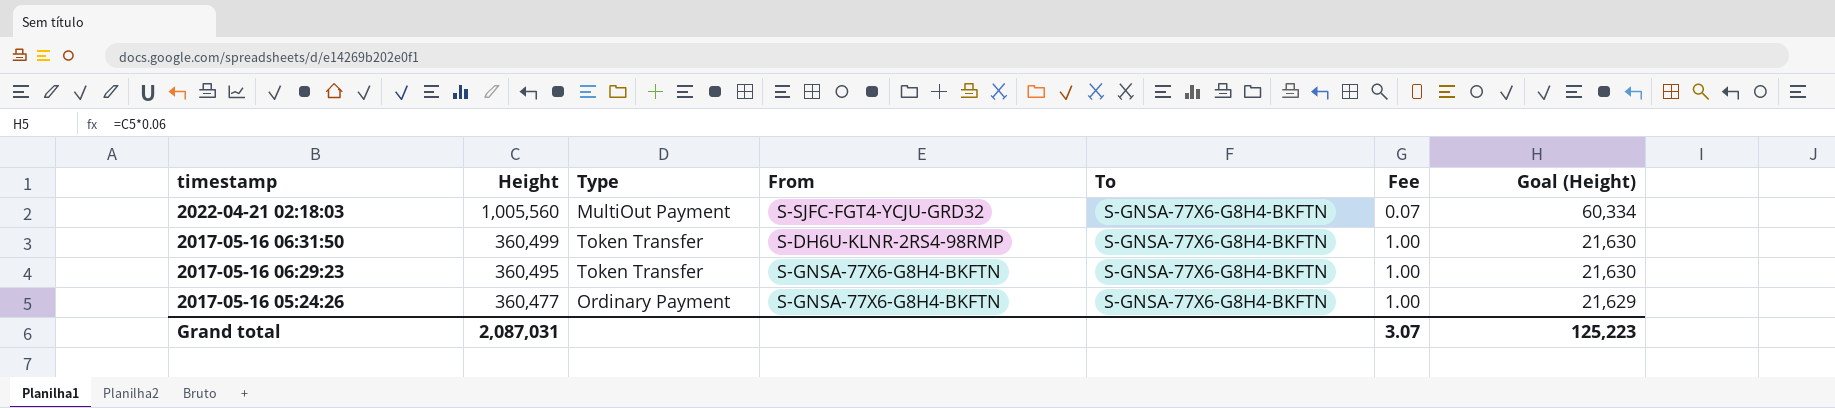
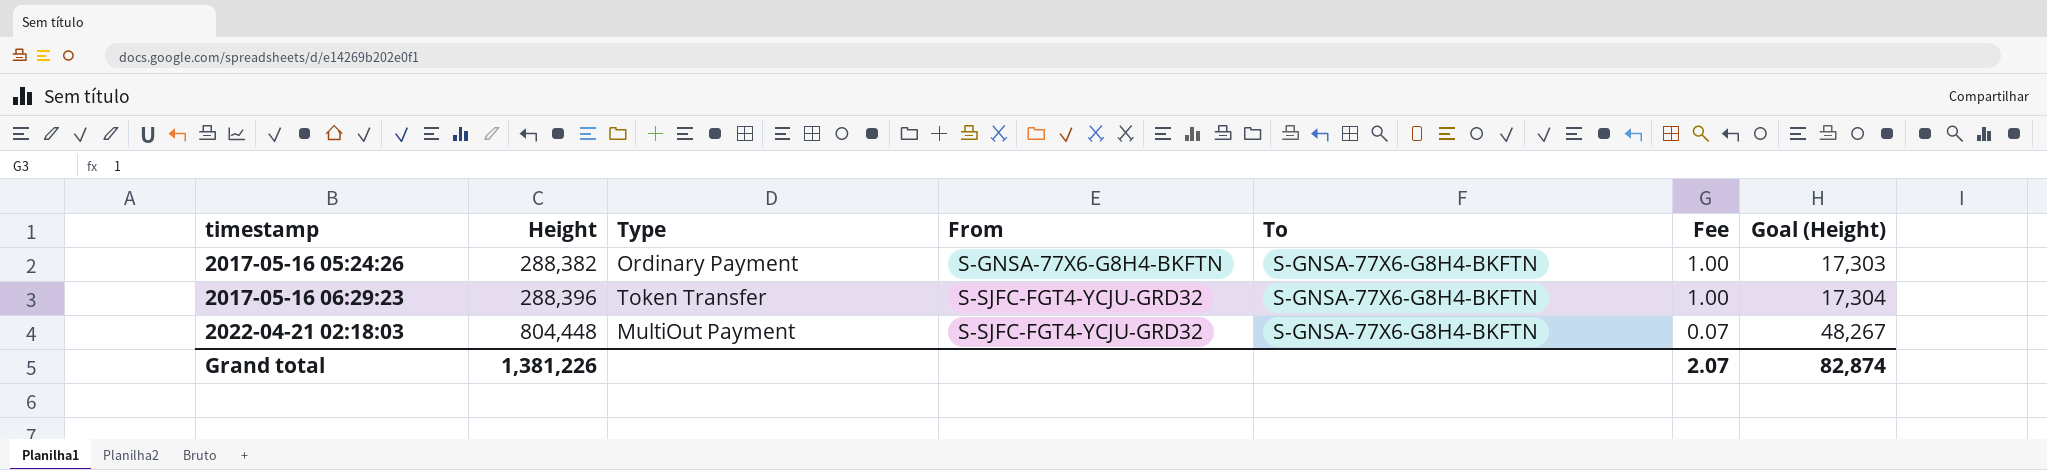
row order: timestamp descending -> timestamp ascending
row 2017-05-16 06:31:50: 360,499 | Token Transfer | S-DH6U-KLNR-2RS4-98RMP | S-GNSA-77X6-G8H4-BKFTN | 1.00 | 21,630 -> none
2017-05-16 05:24:26 | Height: 360,477 -> 288,382
2017-05-16 05:24:26 | Goal (Height): 21,629 -> 17,303
2017-05-16 06:29:23 | Height: 360,495 -> 288,396
2017-05-16 06:29:23 | From: S-GNSA-77X6-G8H4-BKFTN -> S-SJFC-FGT4-YCJU-GRD32
2017-05-16 06:29:23 | Goal (Height): 21,630 -> 17,304
2022-04-21 02:18:03 | Height: 1,005,560 -> 804,448
2022-04-21 02:18:03 | Goal (Height): 60,334 -> 48,267
Grand total | Height: 2,087,031 -> 1,381,226
Grand total | Fee: 3.07 -> 2.07
Grand total | Goal (Height): 125,223 -> 82,874

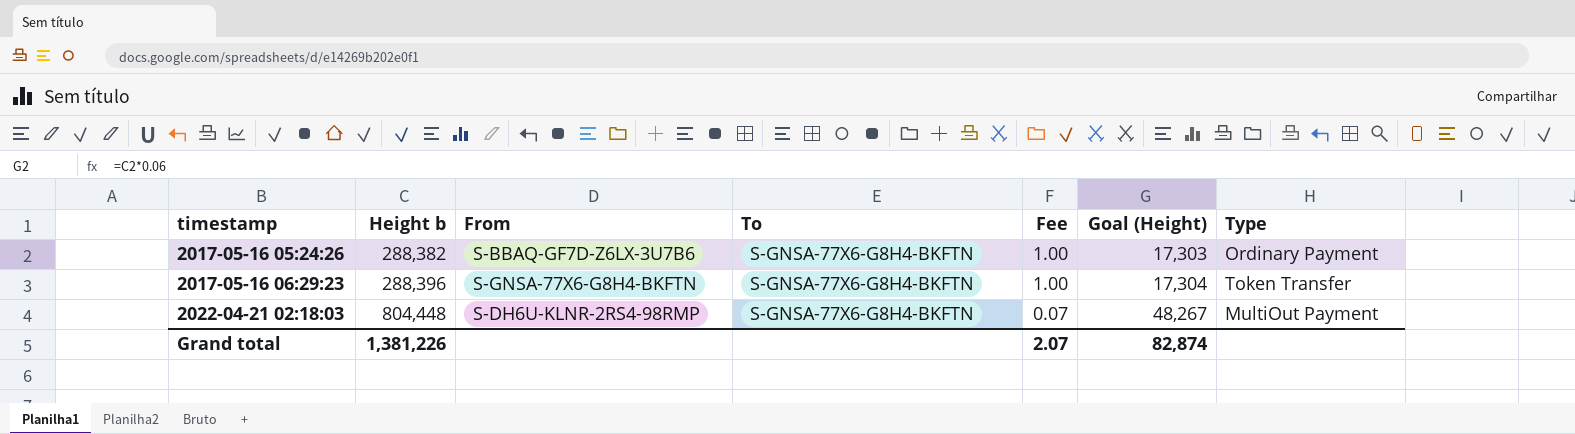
column name: Height -> Height b
column Type | position: 3 -> 7
2017-05-16 05:24:26 | From: S-GNSA-77X6-G8H4-BKFTN -> S-BBAQ-GF7D-Z6LX-3U7B6
2017-05-16 06:29:23 | From: S-SJFC-FGT4-YCJU-GRD32 -> S-GNSA-77X6-G8H4-BKFTN
2022-04-21 02:18:03 | From: S-SJFC-FGT4-YCJU-GRD32 -> S-DH6U-KLNR-2RS4-98RMP

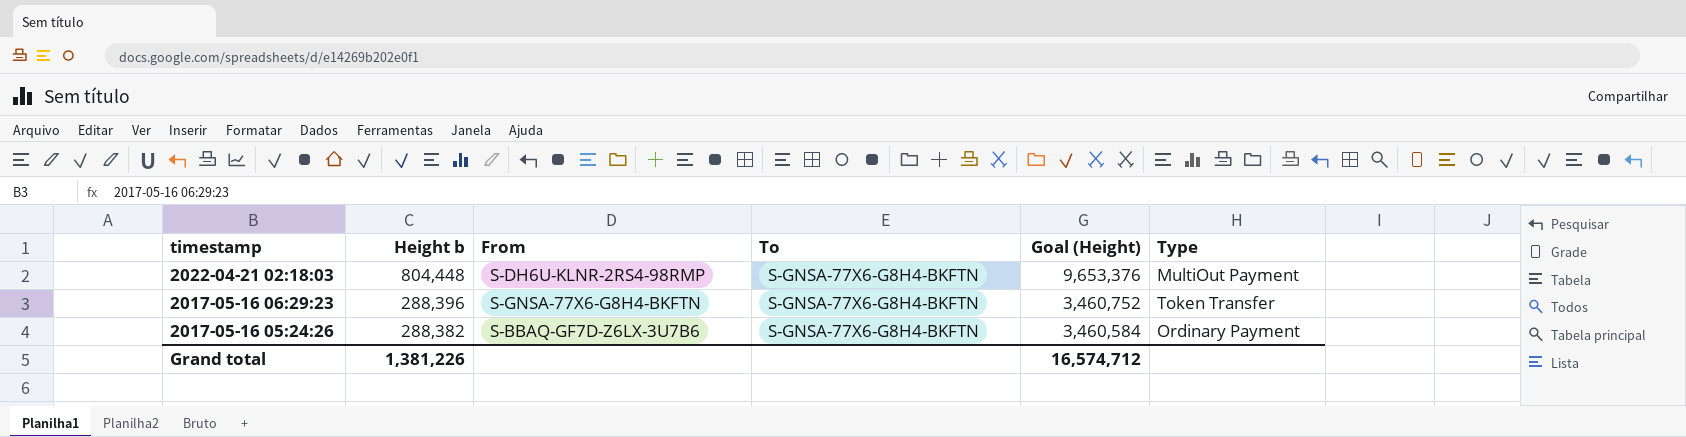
row order: timestamp ascending -> timestamp descending
column Fee | position: 5 -> none
column Goal (Height) | formula: [Height b] * 0.06 -> [Height b] * 12
Grand total | Goal (Height): 82,874 -> 16,574,712

